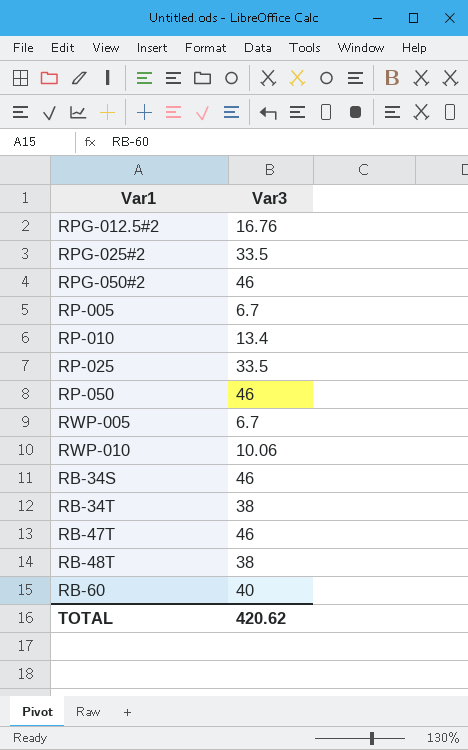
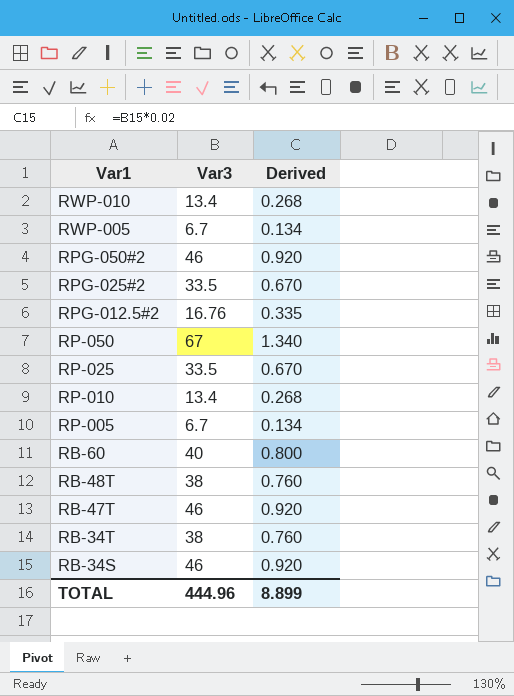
row order: none -> Var1 descending
column Derived | formula: none -> [Var3] * 0.02
RWP-010 | Var3: 10.06 -> 13.4
RP-050 | Var3: 46 -> 67
TOTAL | Var3: 420.62 -> 444.96

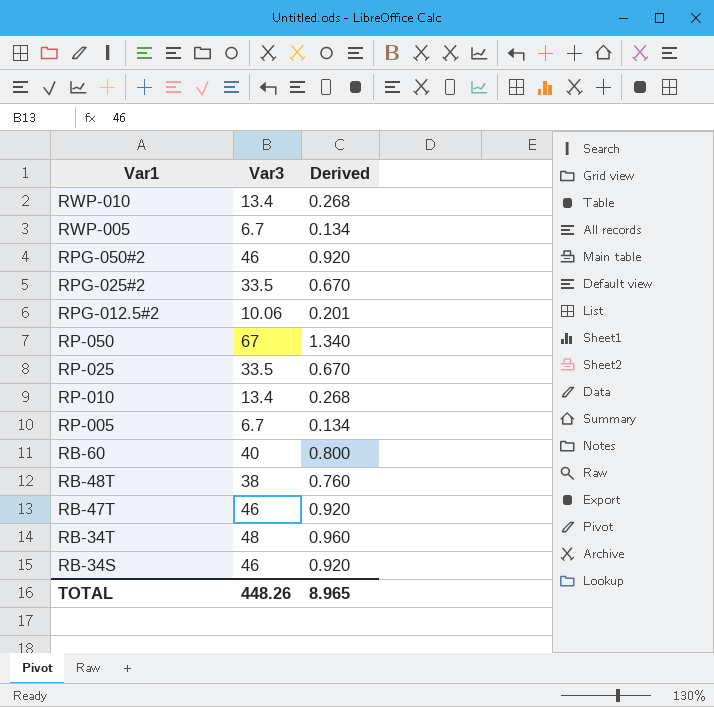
RPG-012.5#2 | Var3: 16.76 -> 10.06
RPG-012.5#2 | Derived: 0.335 -> 0.201
RB-34T | Var3: 38 -> 48
RB-34T | Derived: 0.760 -> 0.960
TOTAL | Var3: 444.96 -> 448.26
TOTAL | Derived: 8.899 -> 8.965

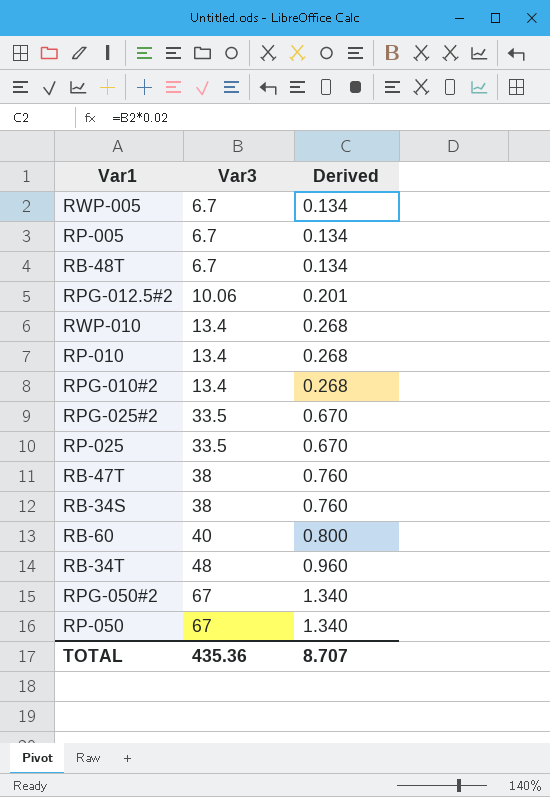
row order: Var1 descending -> Var3 ascending
RB-48T | Var3: 38 -> 6.7
RB-48T | Derived: 0.760 -> 0.134
row RPG-010#2: none -> 13.4 | 0.268
RB-47T | Var3: 46 -> 38
RB-47T | Derived: 0.920 -> 0.760
RB-34S | Var3: 46 -> 38
RB-34S | Derived: 0.920 -> 0.760
RPG-050#2 | Var3: 46 -> 67
RPG-050#2 | Derived: 0.920 -> 1.340
TOTAL | Var3: 448.26 -> 435.36
TOTAL | Derived: 8.965 -> 8.707

